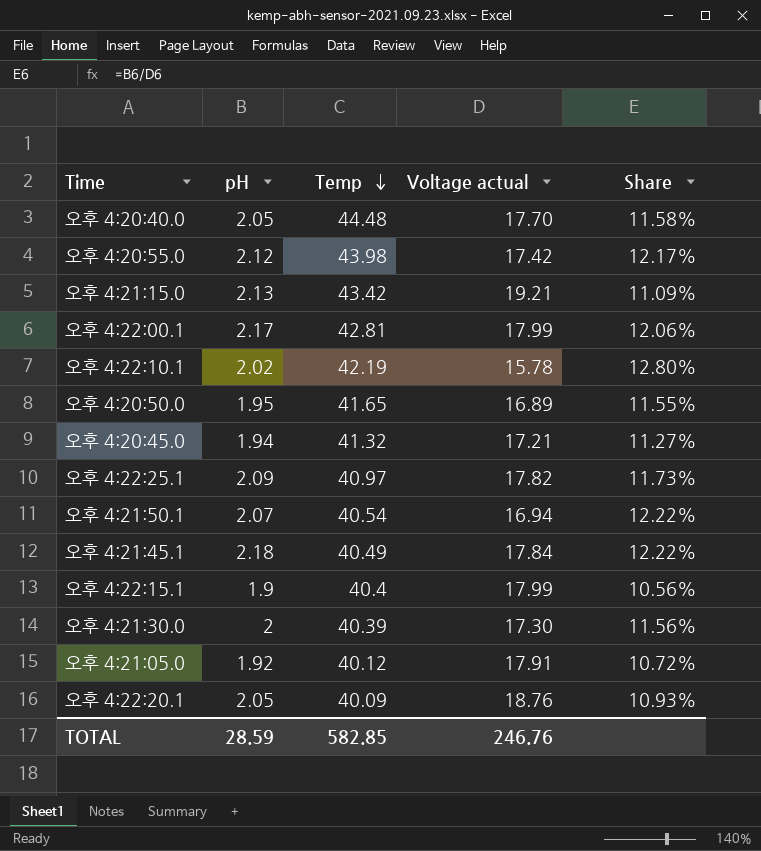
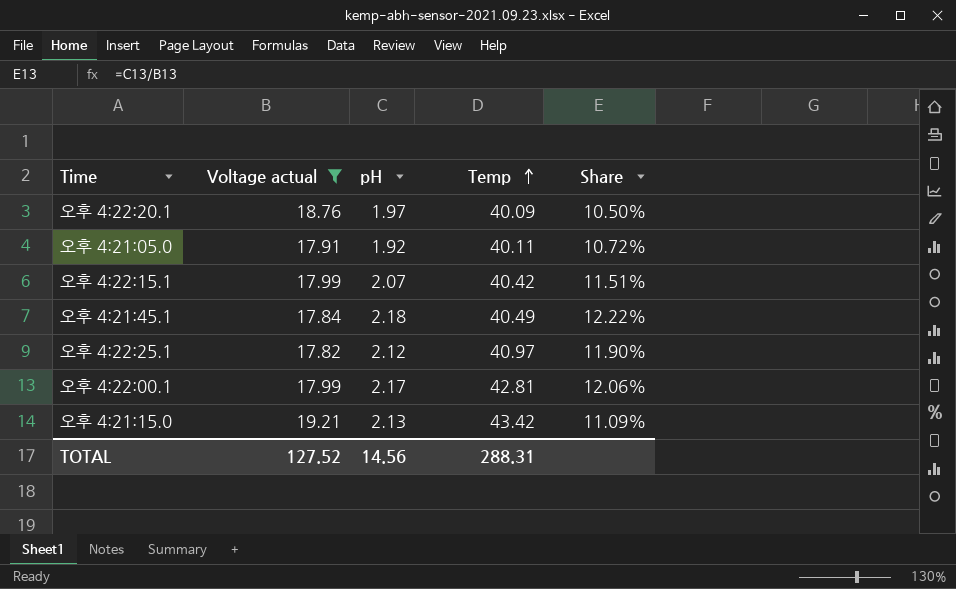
filter: none -> Voltage actual >= 17.82
row order: Temp descending -> Temp ascending
column Voltage actual | position: 4 -> 2
오후 4:22:20.1 | pH: 2.05 -> 1.97
오후 4:22:20.1 | Share: 10.93% -> 10.50%
오후 4:21:05.0 | Temp: 40.12 -> 40.11
오후 4:22:15.1 | pH: 1.9 -> 2.07
오후 4:22:15.1 | Temp: 40.4 -> 40.42
오후 4:22:15.1 | Share: 10.56% -> 11.51%
오후 4:22:25.1 | pH: 2.09 -> 2.12
오후 4:22:25.1 | Share: 11.73% -> 11.90%
TOTAL | Voltage actual: 246.76 -> 127.52
TOTAL | pH: 28.59 -> 14.56
TOTAL | Temp: 582.85 -> 288.31

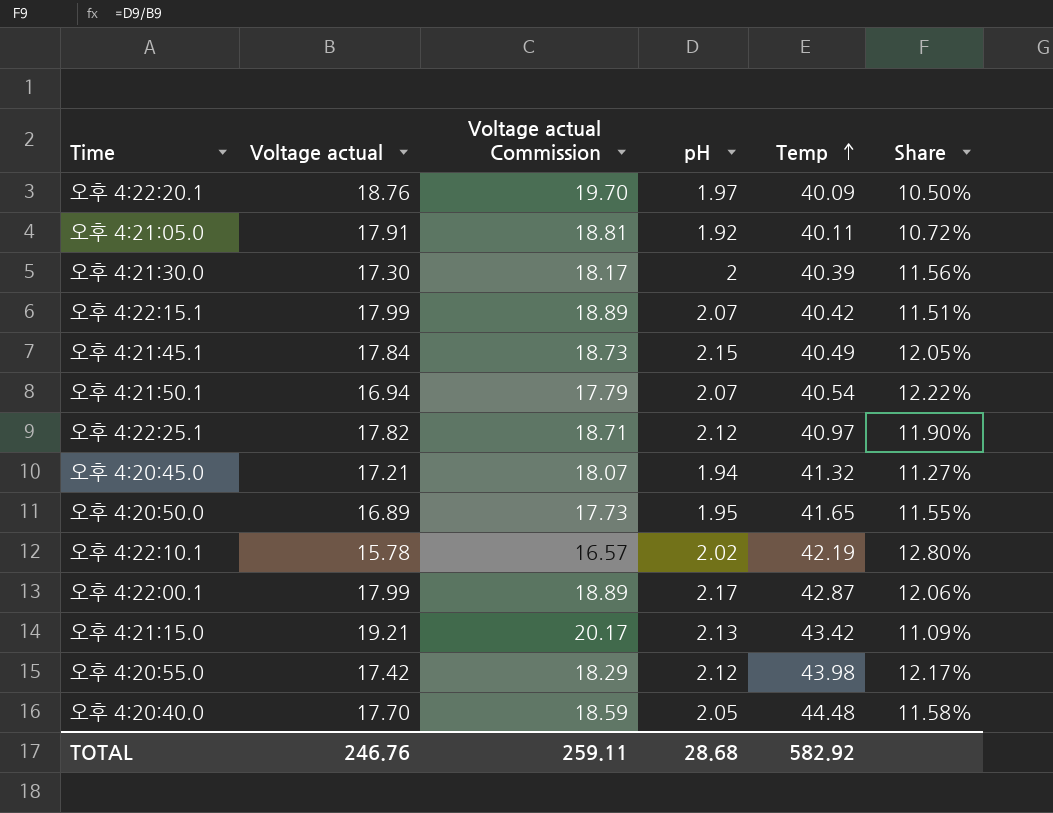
filter: Voltage actual >= 17.82 -> none
column Voltage actual Commission | formula: none -> [Voltage actual] * 1.05
오후 4:21:45.1 | pH: 2.18 -> 2.15
오후 4:21:45.1 | Share: 12.22% -> 12.05%
오후 4:22:00.1 | Temp: 42.81 -> 42.87
TOTAL | Voltage actual: 127.52 -> 246.76
TOTAL | pH: 14.56 -> 28.68
TOTAL | Temp: 288.31 -> 582.92

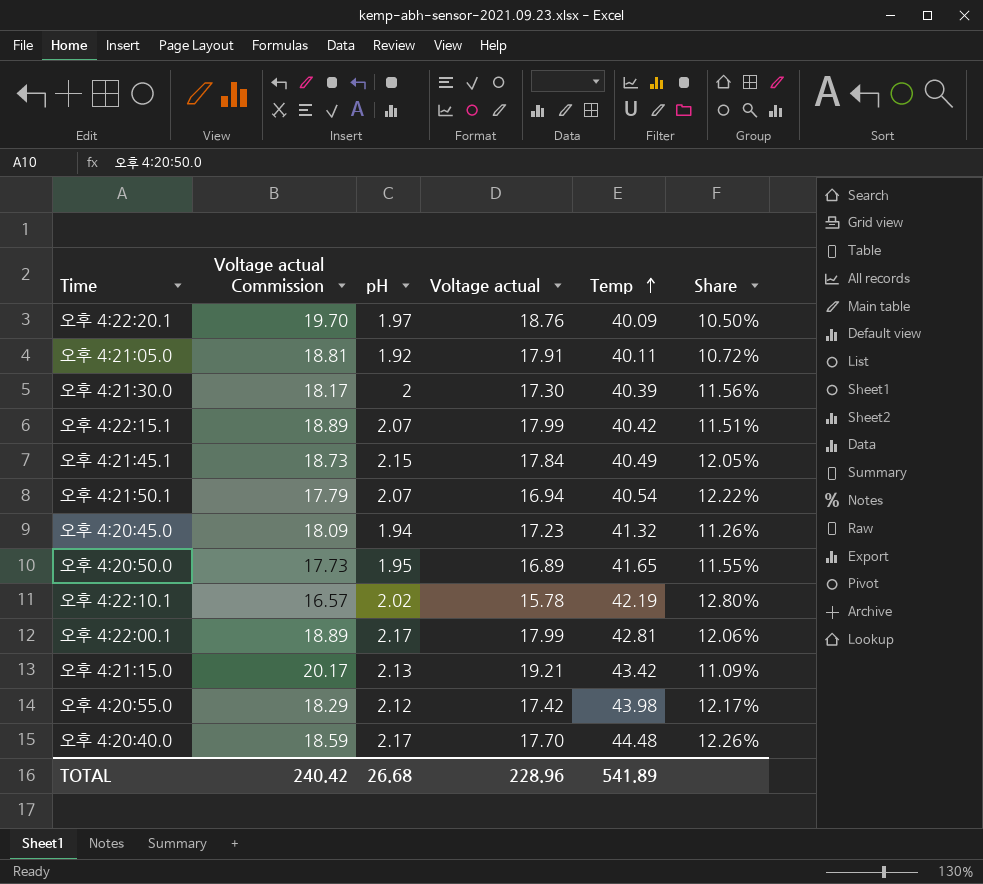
column Voltage actual | position: 2 -> 4
row 오후 4:22:25.1: 17.82 | 18.71 | 2.12 | 40.97 | 11.90% -> none
오후 4:20:45.0 | Voltage actual Commission: 18.07 -> 18.09
오후 4:20:45.0 | Voltage actual: 17.21 -> 17.23
오후 4:20:45.0 | Share: 11.27% -> 11.26%
오후 4:22:00.1 | Temp: 42.87 -> 42.81
오후 4:20:40.0 | pH: 2.05 -> 2.17
오후 4:20:40.0 | Share: 11.58% -> 12.26%
TOTAL | Voltage actual Commission: 259.11 -> 240.42
TOTAL | pH: 28.68 -> 26.68
TOTAL | Voltage actual: 246.76 -> 228.96
TOTAL | Temp: 582.92 -> 541.89

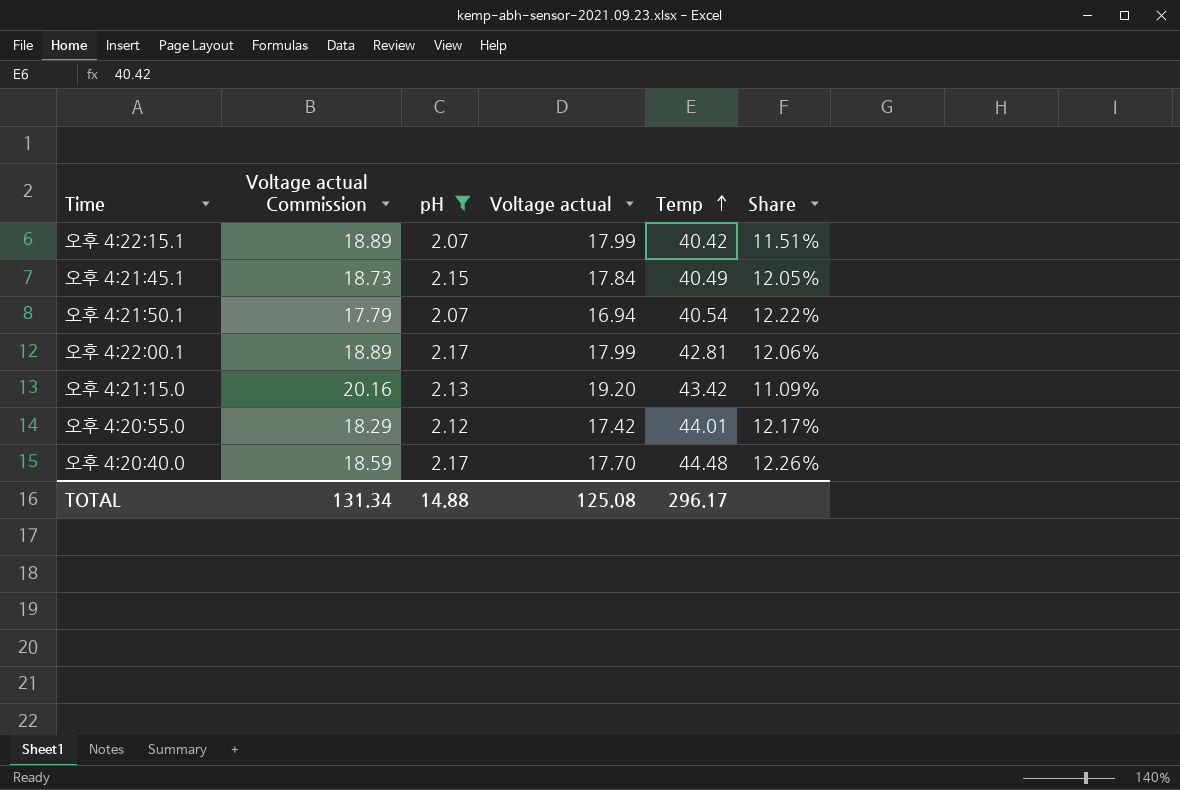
filter: none -> pH >= 2.07
오후 4:21:15.0 | Voltage actual Commission: 20.17 -> 20.16
오후 4:21:15.0 | Voltage actual: 19.21 -> 19.20
오후 4:20:55.0 | Temp: 43.98 -> 44.01
TOTAL | Voltage actual Commission: 240.42 -> 131.34
TOTAL | pH: 26.68 -> 14.88
TOTAL | Voltage actual: 228.96 -> 125.08
TOTAL | Temp: 541.89 -> 296.17

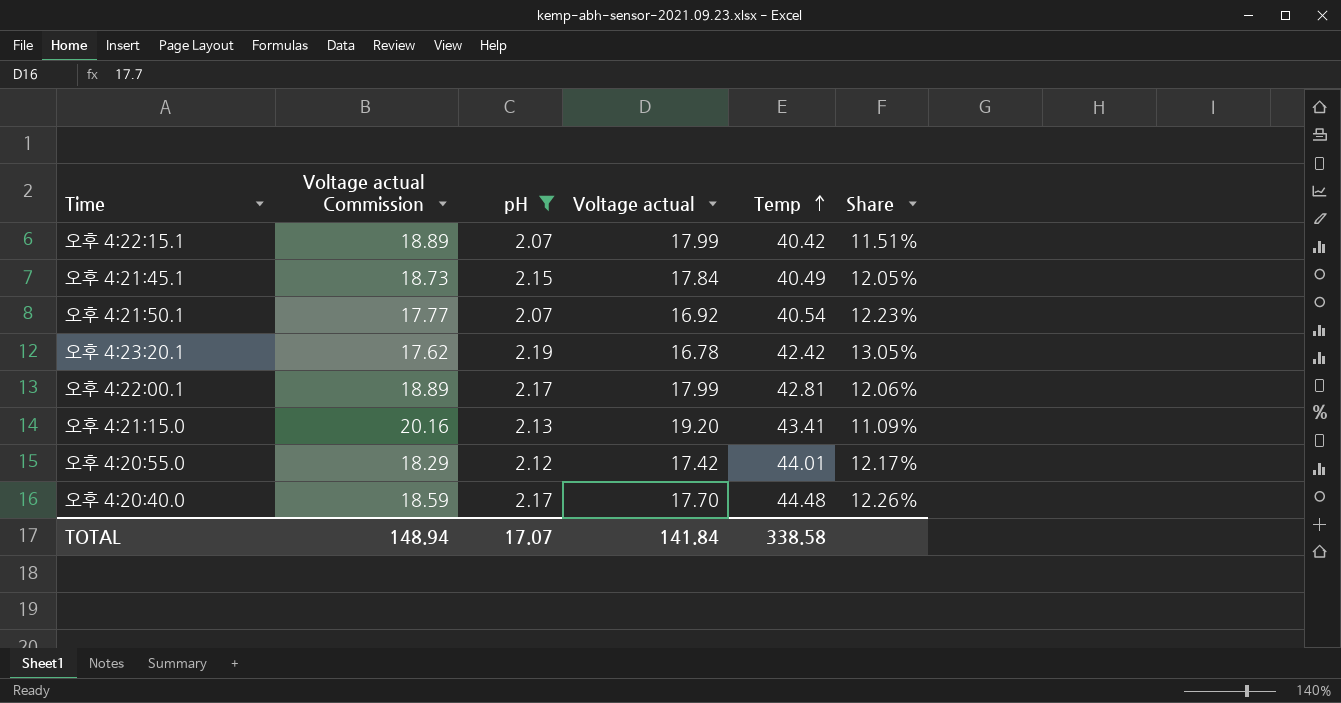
오후 4:21:50.1 | Voltage actual Commission: 17.79 -> 17.77
오후 4:21:50.1 | Voltage actual: 16.94 -> 16.92
오후 4:21:50.1 | Share: 12.22% -> 12.23%
row 오후 4:23:20.1: none -> 17.62 | 2.19 | 16.78 | 42.42 | 13.05%
오후 4:21:15.0 | Temp: 43.42 -> 43.41
TOTAL | Voltage actual Commission: 131.34 -> 148.94
TOTAL | pH: 14.88 -> 17.07
TOTAL | Voltage actual: 125.08 -> 141.84
TOTAL | Temp: 296.17 -> 338.58

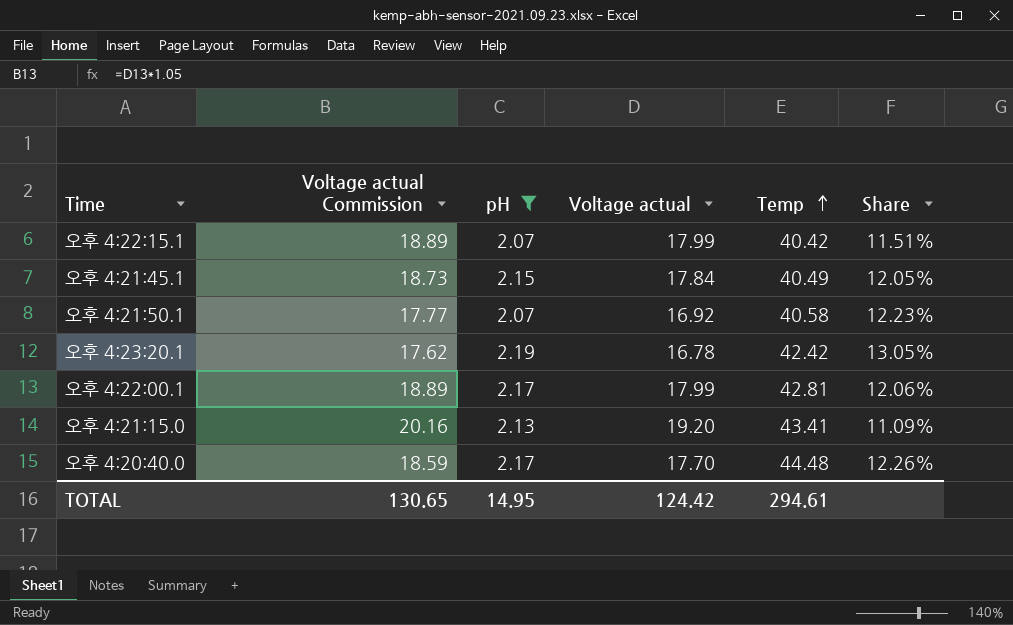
row 오후 4:20:55.0: 18.29 | 2.12 | 17.42 | 44.01 | 12.17% -> none
오후 4:21:50.1 | Temp: 40.54 -> 40.58
TOTAL | Voltage actual Commission: 148.94 -> 130.65
TOTAL | pH: 17.07 -> 14.95
TOTAL | Voltage actual: 141.84 -> 124.42
TOTAL | Temp: 338.58 -> 294.61

